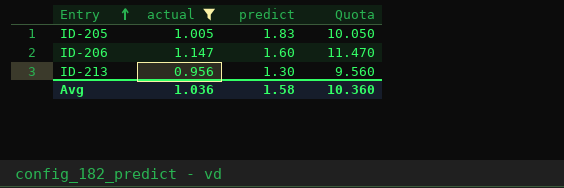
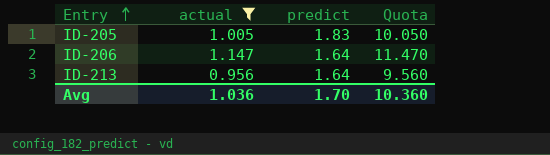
ID-206 | predict: 1.60 -> 1.64
ID-213 | predict: 1.30 -> 1.64
Avg | predict: 1.58 -> 1.70

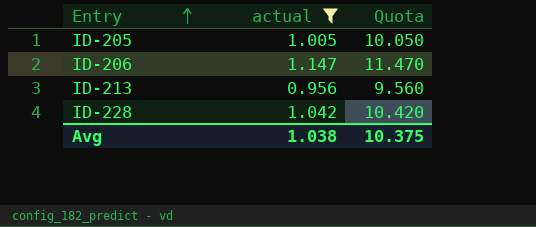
column predict | position: 3 -> none
row ID-228: none -> 1.042 | 10.420
Avg | actual: 1.036 -> 1.038
Avg | Quota: 10.360 -> 10.375

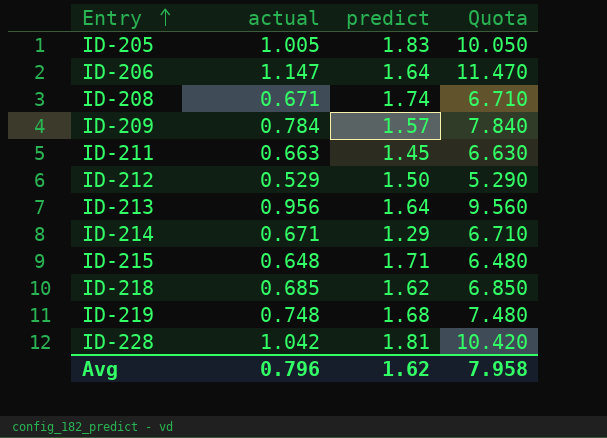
filter: actual >= 0.956 -> none
column predict | position: none -> 3
Avg | actual: 1.038 -> 0.796
Avg | Quota: 10.375 -> 7.958

